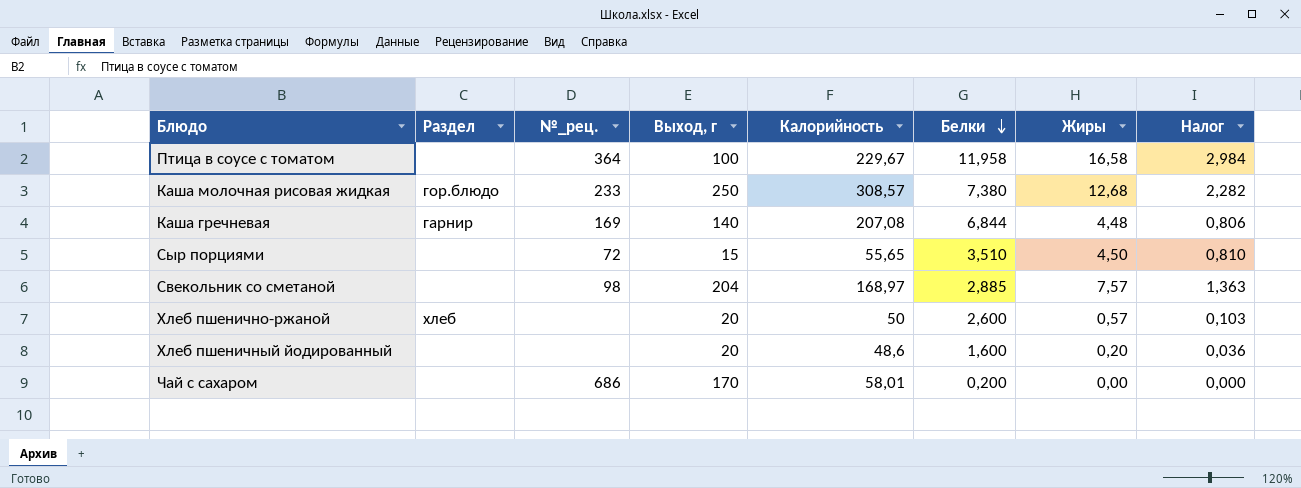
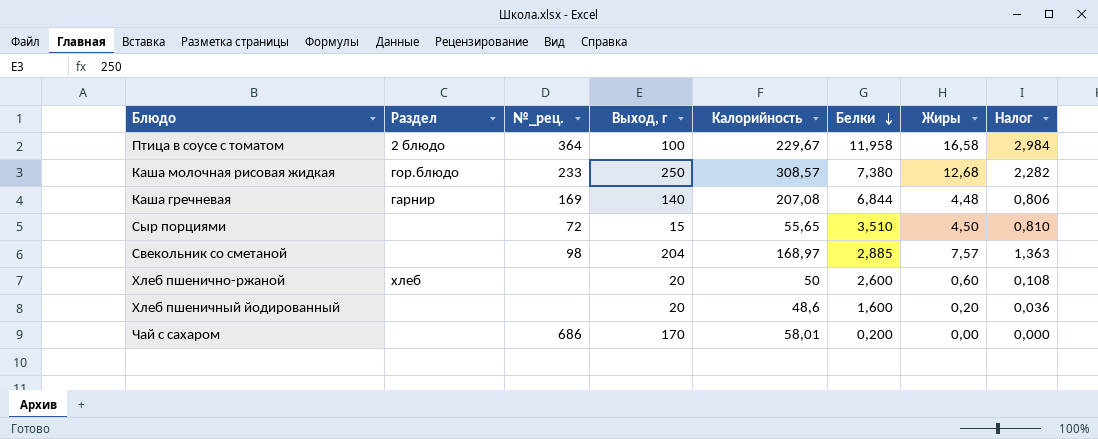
Птица в соусе с томатом | Раздел: none -> 2 блюдо
Хлеб пшенично-ржаной | Жиры: 0,57 -> 0,60
Хлеб пшенично-ржаной | Налог: 0,103 -> 0,108

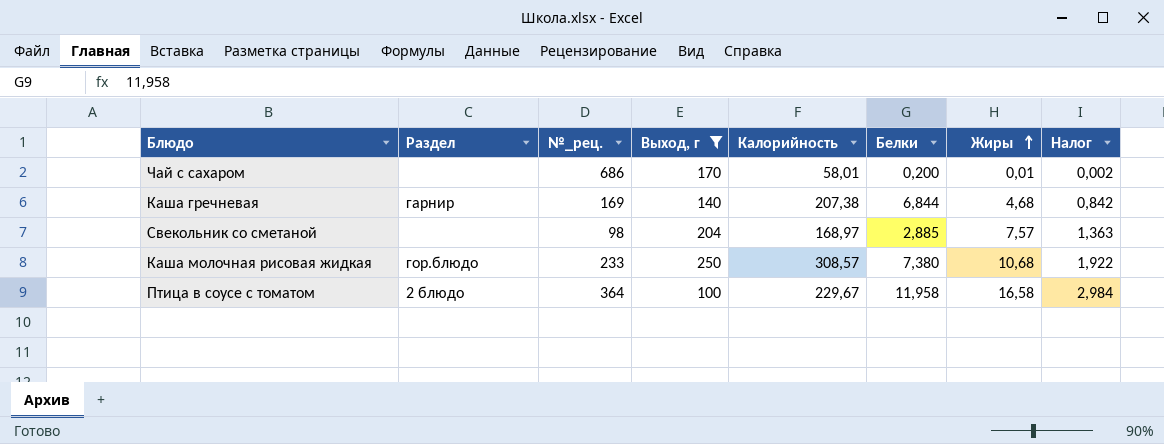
filter: none -> Выход, г >= 100
row order: Белки descending -> Жиры ascending
Чай с сахаром | Жиры: 0,00 -> 0,01
Чай с сахаром | Налог: 0,000 -> 0,002
Каша гречневая | Калорийность: 207,08 -> 207,38
Каша гречневая | Жиры: 4,48 -> 4,68
Каша гречневая | Налог: 0,806 -> 0,842
Каша молочная рисовая жидкая | Жиры: 12,68 -> 10,68
Каша молочная рисовая жидкая | Налог: 2,282 -> 1,922

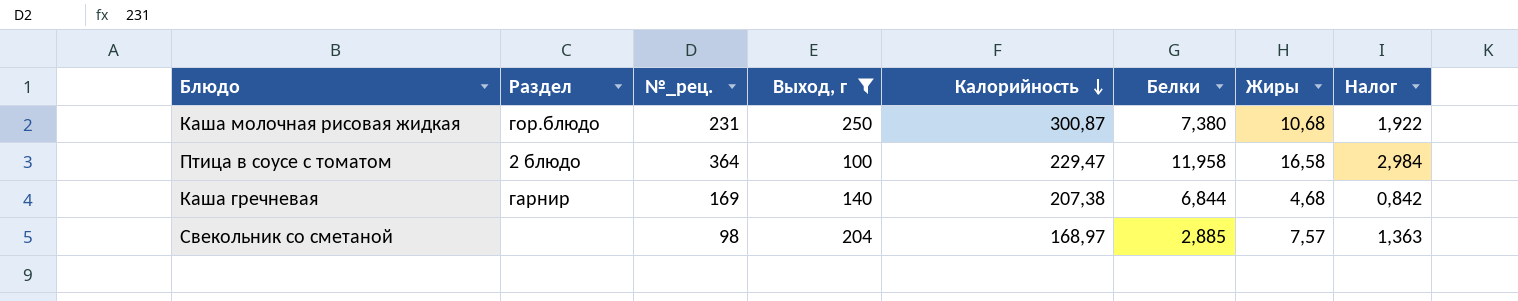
row order: Жиры ascending -> Калорийность descending
row Чай с сахаром: none | 686 | 170 | 58,01 | 0,200 | 0,01 | 0,002 -> none
Каша молочная рисовая жидкая | №_рец.: 233 -> 231
Каша молочная рисовая жидкая | Калорийность: 308,57 -> 300,87
Птица в соусе с томатом | Калорийность: 229,67 -> 229,47

